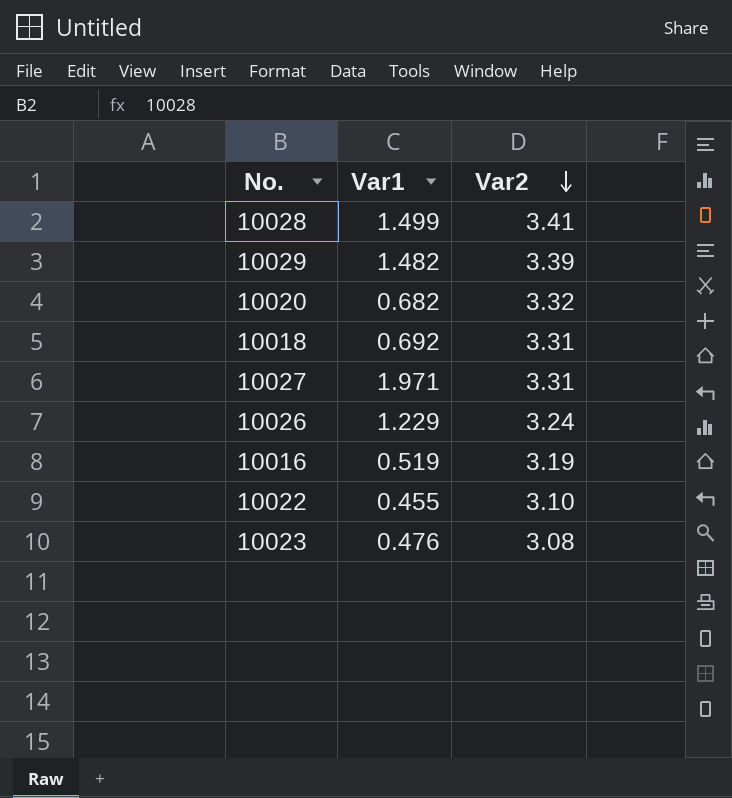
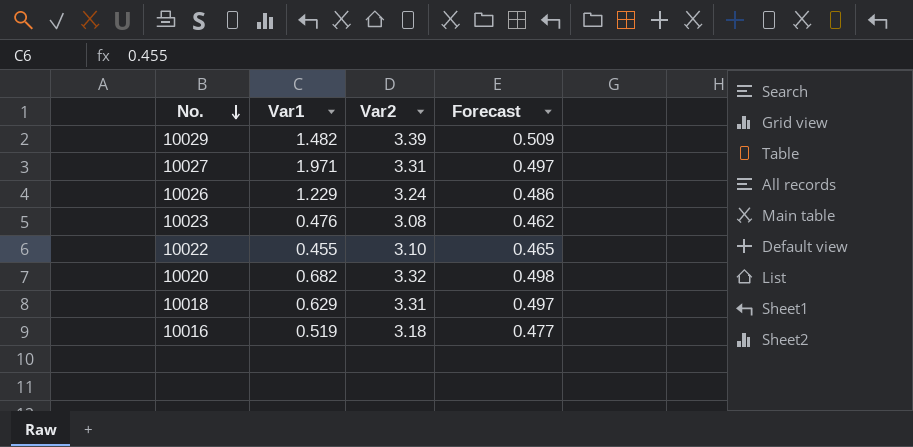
row order: Var2 descending -> No. descending
column Forecast | formula: none -> [Var2] * 0.15
row 10028: 1.499 | 3.41 -> none
10018 | Var1: 0.692 -> 0.629
10016 | Var2: 3.19 -> 3.18

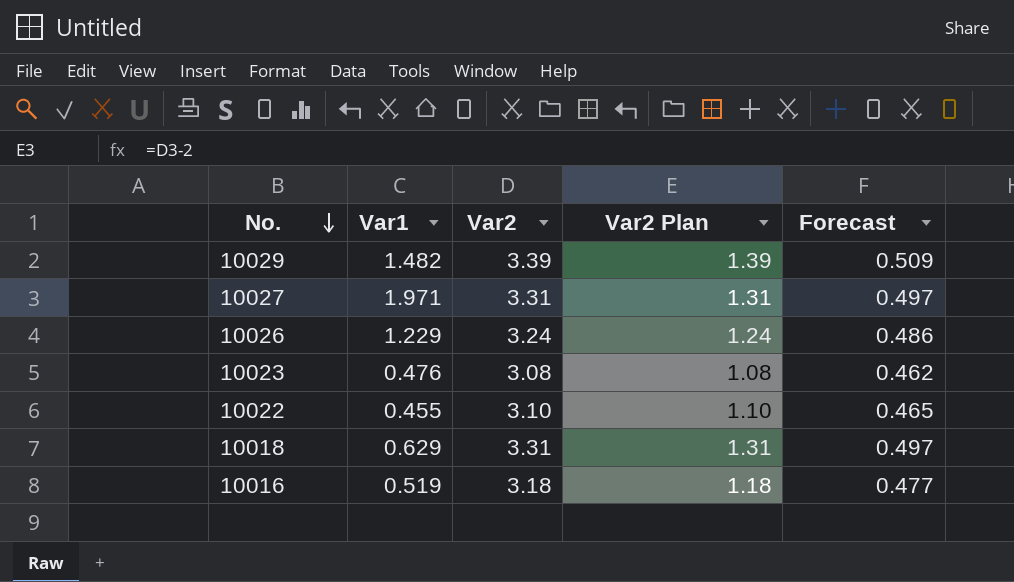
column Var2 Plan | formula: none -> [Var2] - 2
row 10020: 0.682 | 3.32 | 0.498 -> none

